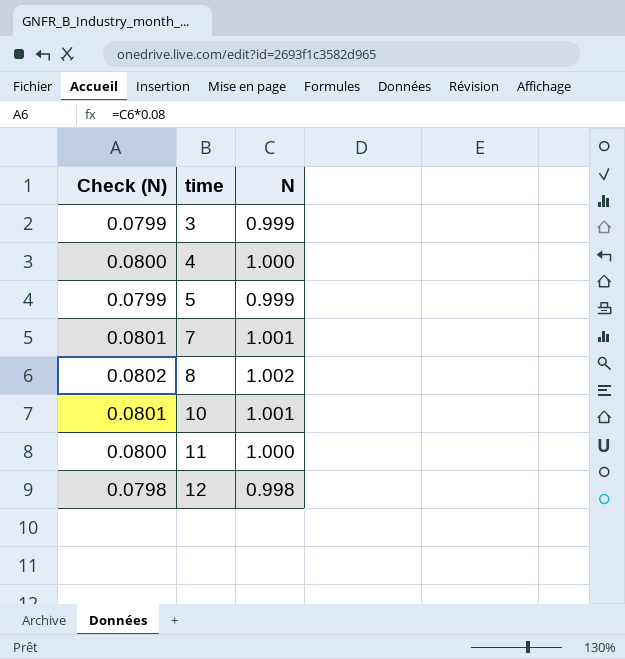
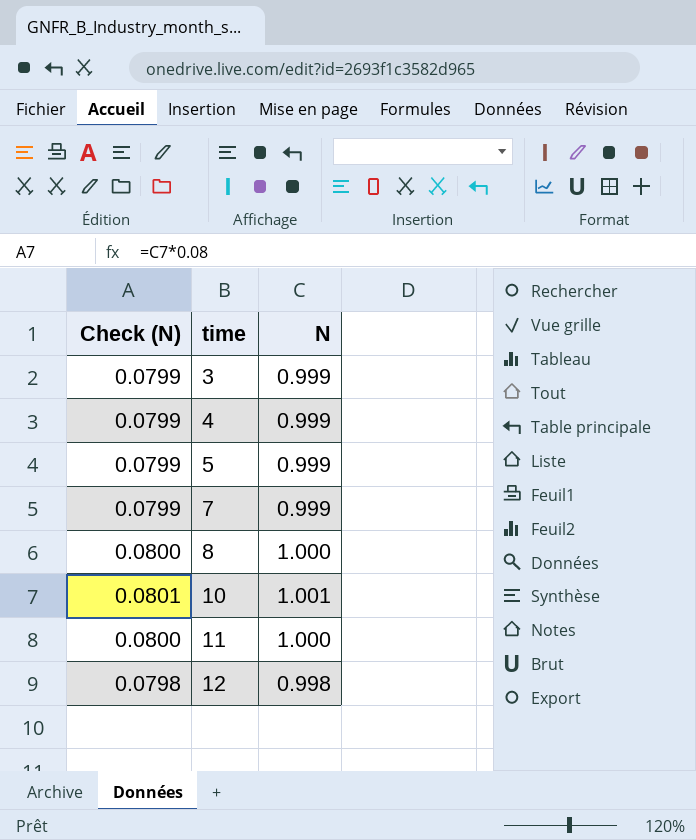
4 | Check (N): 0.0800 -> 0.0799
4 | N: 1.000 -> 0.999
7 | Check (N): 0.0801 -> 0.0799
7 | N: 1.001 -> 0.999
8 | Check (N): 0.0802 -> 0.0800
8 | N: 1.002 -> 1.000

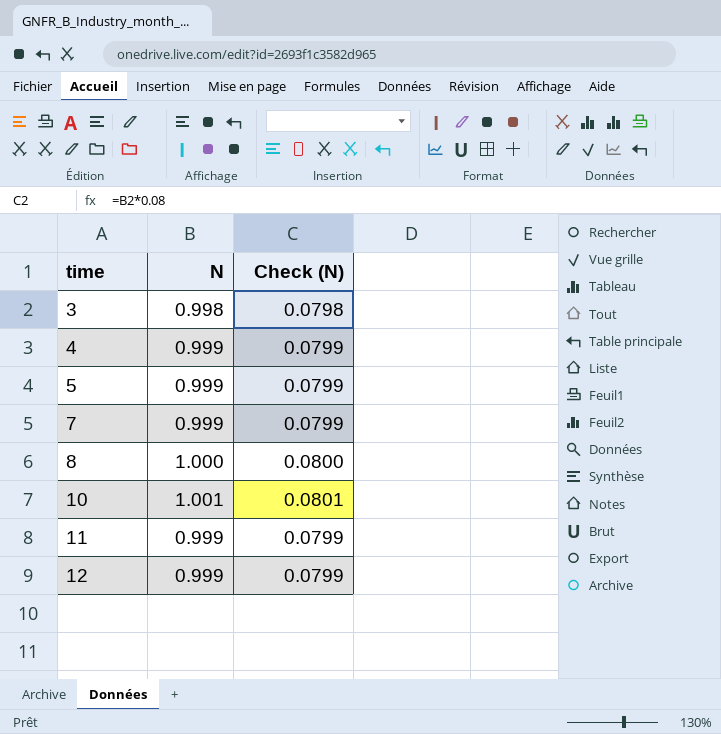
column Check (N) | position: 1 -> 3
3 | N: 0.999 -> 0.998
3 | Check (N): 0.0799 -> 0.0798
11 | N: 1.000 -> 0.999
11 | Check (N): 0.0800 -> 0.0799
12 | N: 0.998 -> 0.999
12 | Check (N): 0.0798 -> 0.0799

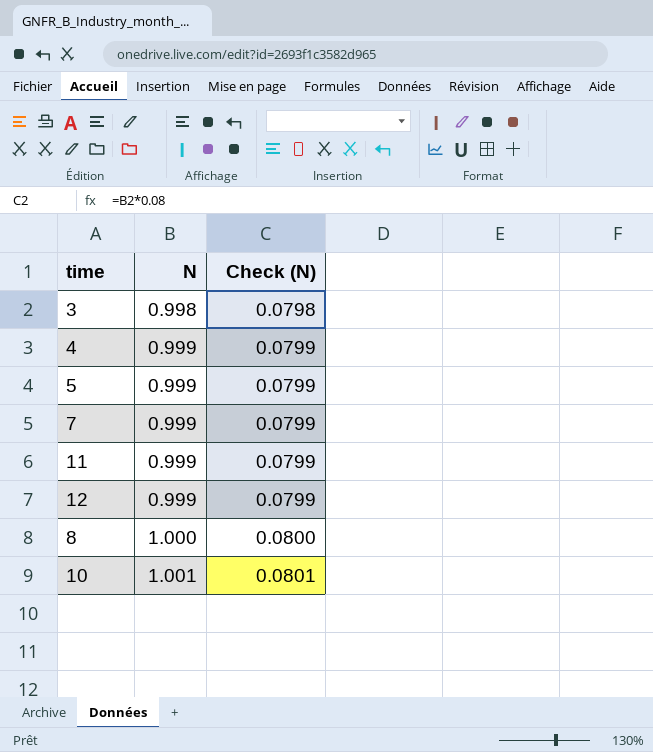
row order: time ascending -> N ascending

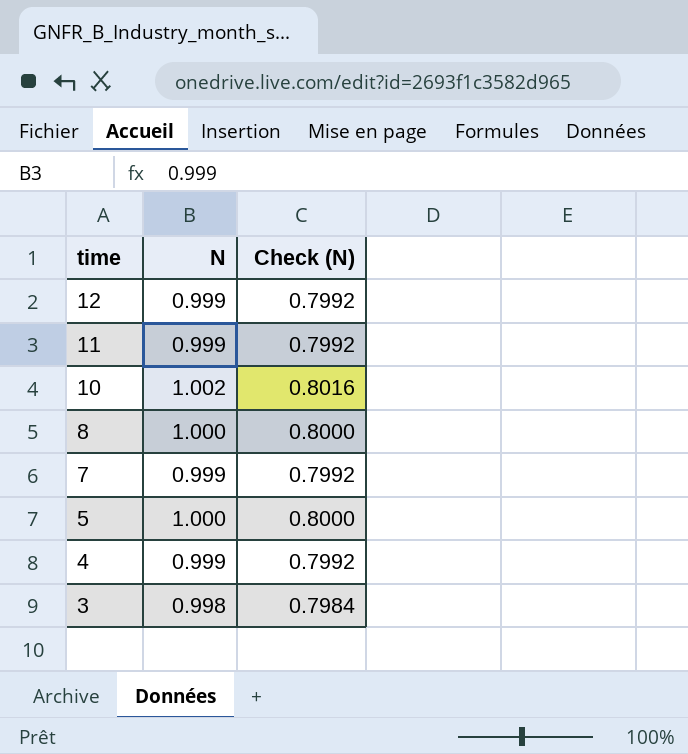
row order: N ascending -> time descending
column Check (N) | formula: [N] * 0.08 -> [N] * 0.8
10 | N: 1.001 -> 1.002
5 | N: 0.999 -> 1.000

